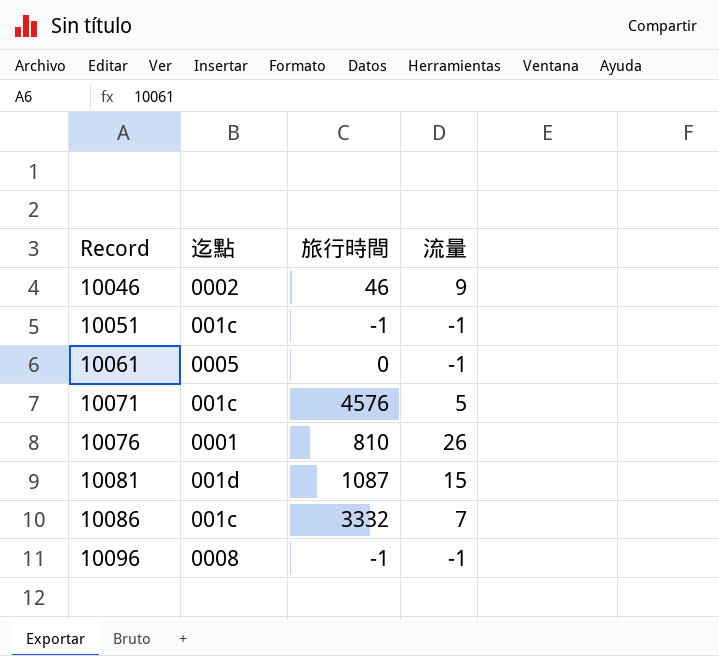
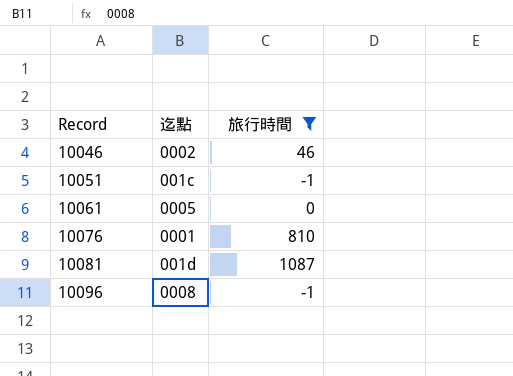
filter: none -> 旅行時間 <= 1087
column 流量 | position: 4 -> none

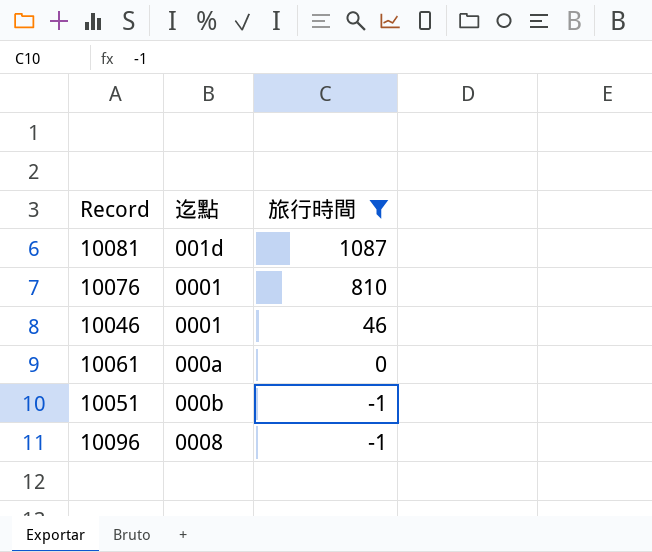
row order: Record ascending -> 旅行時間 descending
10046 | 迄點: 0002 -> 0001
10061 | 迄點: 0005 -> 000a
10051 | 迄點: 001c -> 000b

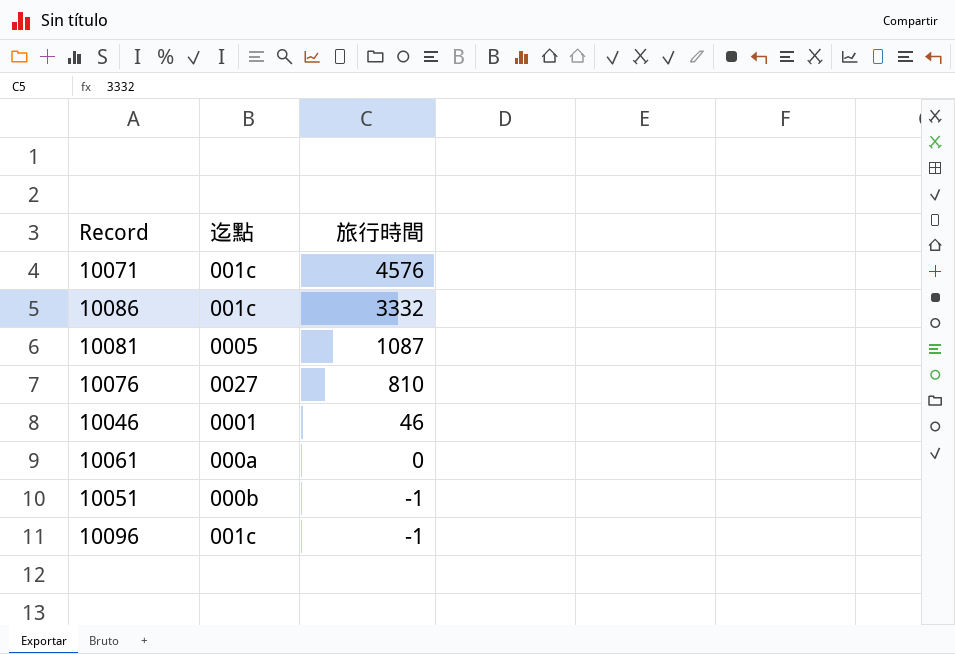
filter: 旅行時間 <= 1087 -> none
10081 | 迄點: 001d -> 0005
10076 | 迄點: 0001 -> 0027
10096 | 迄點: 0008 -> 001c

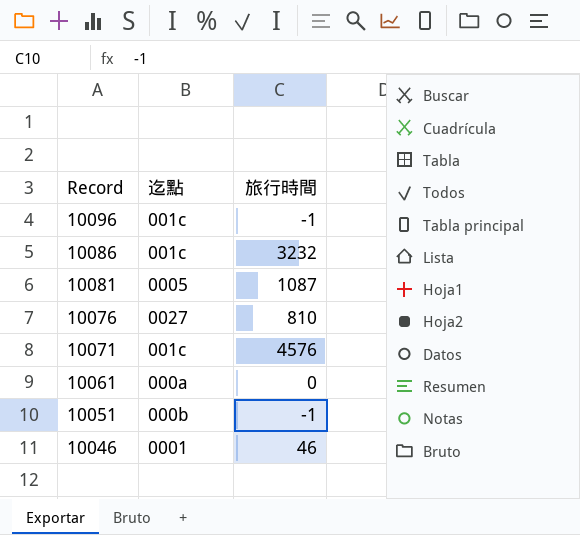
row order: 旅行時間 descending -> Record descending
10086 | 旅行時間: 3332 -> 3232

